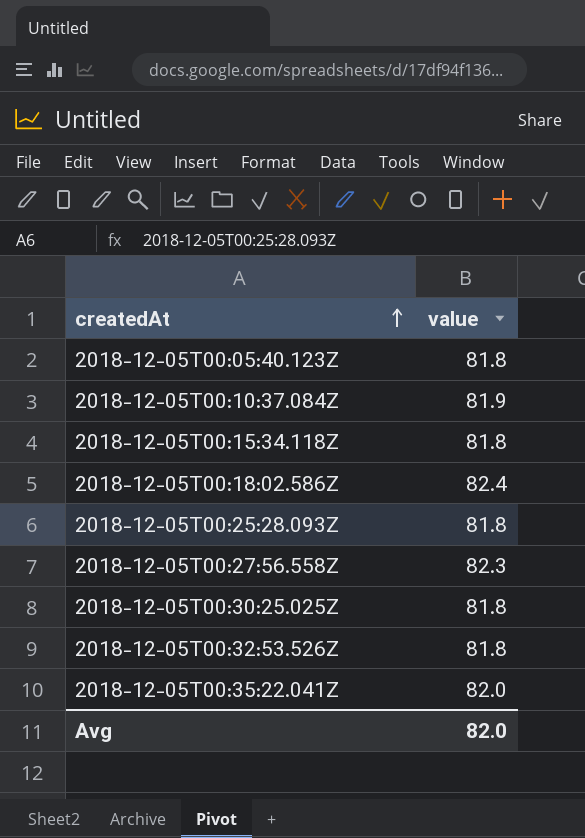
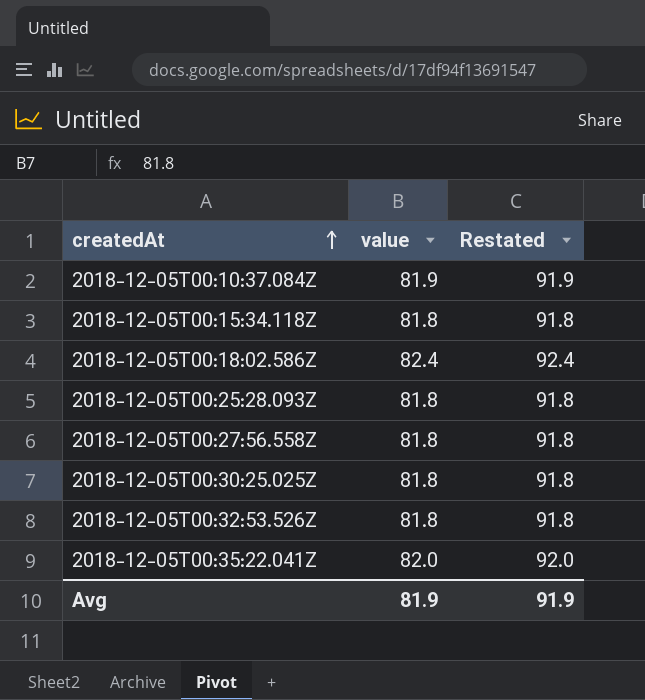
column Restated | formula: none -> [value] + 10
row 2018-12-05T00:05:40.123Z: 81.8 -> none
2018-12-05T00:27:56.558Z | value: 82.3 -> 81.8
Avg | value: 82.0 -> 81.9

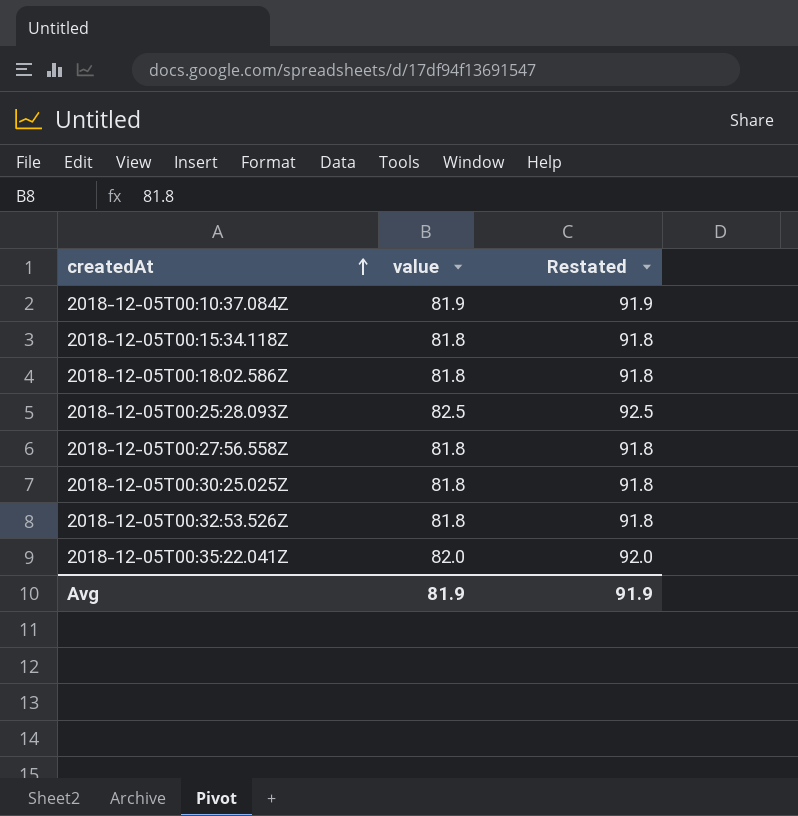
2018-12-05T00:18:02.586Z | value: 82.4 -> 81.8
2018-12-05T00:18:02.586Z | Restated: 92.4 -> 91.8
2018-12-05T00:25:28.093Z | value: 81.8 -> 82.5
2018-12-05T00:25:28.093Z | Restated: 91.8 -> 92.5

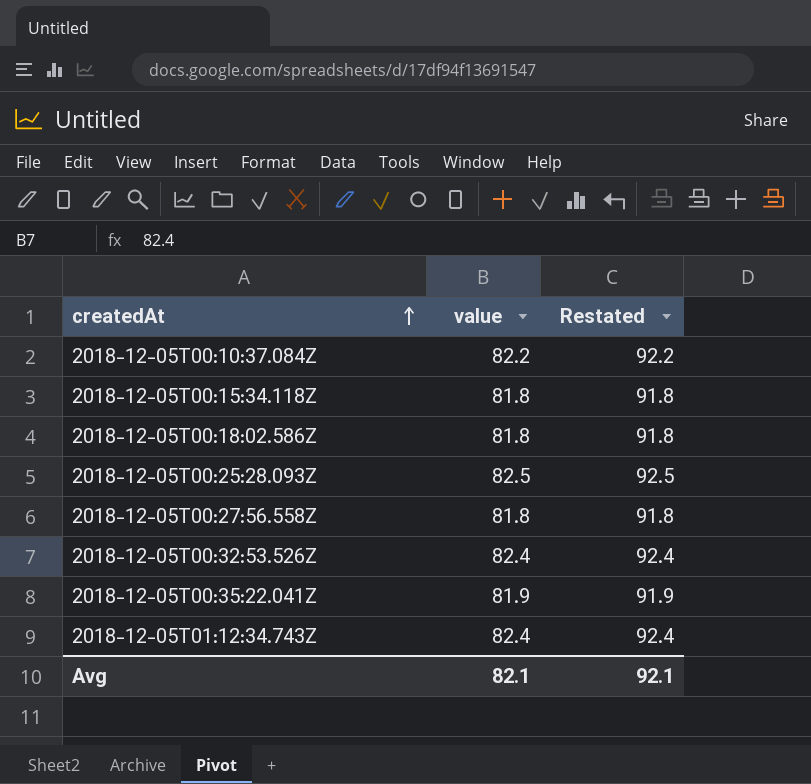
row 2018-12-05T00:30:25.025Z: 81.8 | 91.8 -> none
2018-12-05T00:10:37.084Z | value: 81.9 -> 82.2
2018-12-05T00:10:37.084Z | Restated: 91.9 -> 92.2
2018-12-05T00:32:53.526Z | value: 81.8 -> 82.4
2018-12-05T00:32:53.526Z | Restated: 91.8 -> 92.4
2018-12-05T00:35:22.041Z | value: 82.0 -> 81.9
2018-12-05T00:35:22.041Z | Restated: 92.0 -> 91.9
row 2018-12-05T01:12:34.743Z: none -> 82.4 | 92.4
Avg | value: 81.9 -> 82.1
Avg | Restated: 91.9 -> 92.1

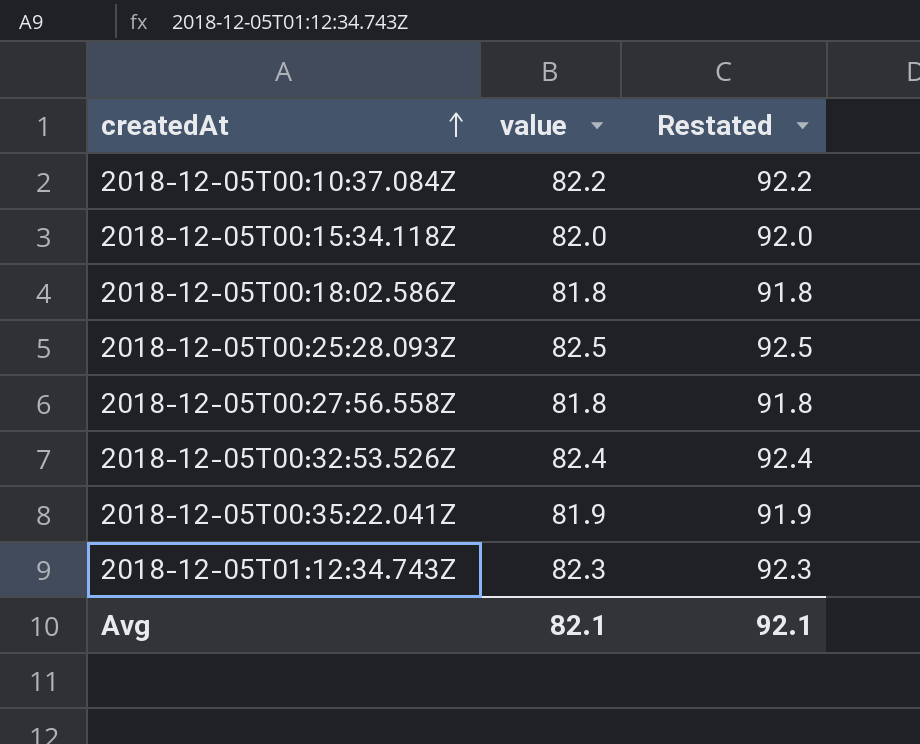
2018-12-05T00:15:34.118Z | value: 81.8 -> 82.0
2018-12-05T00:15:34.118Z | Restated: 91.8 -> 92.0
2018-12-05T01:12:34.743Z | value: 82.4 -> 82.3
2018-12-05T01:12:34.743Z | Restated: 92.4 -> 92.3

